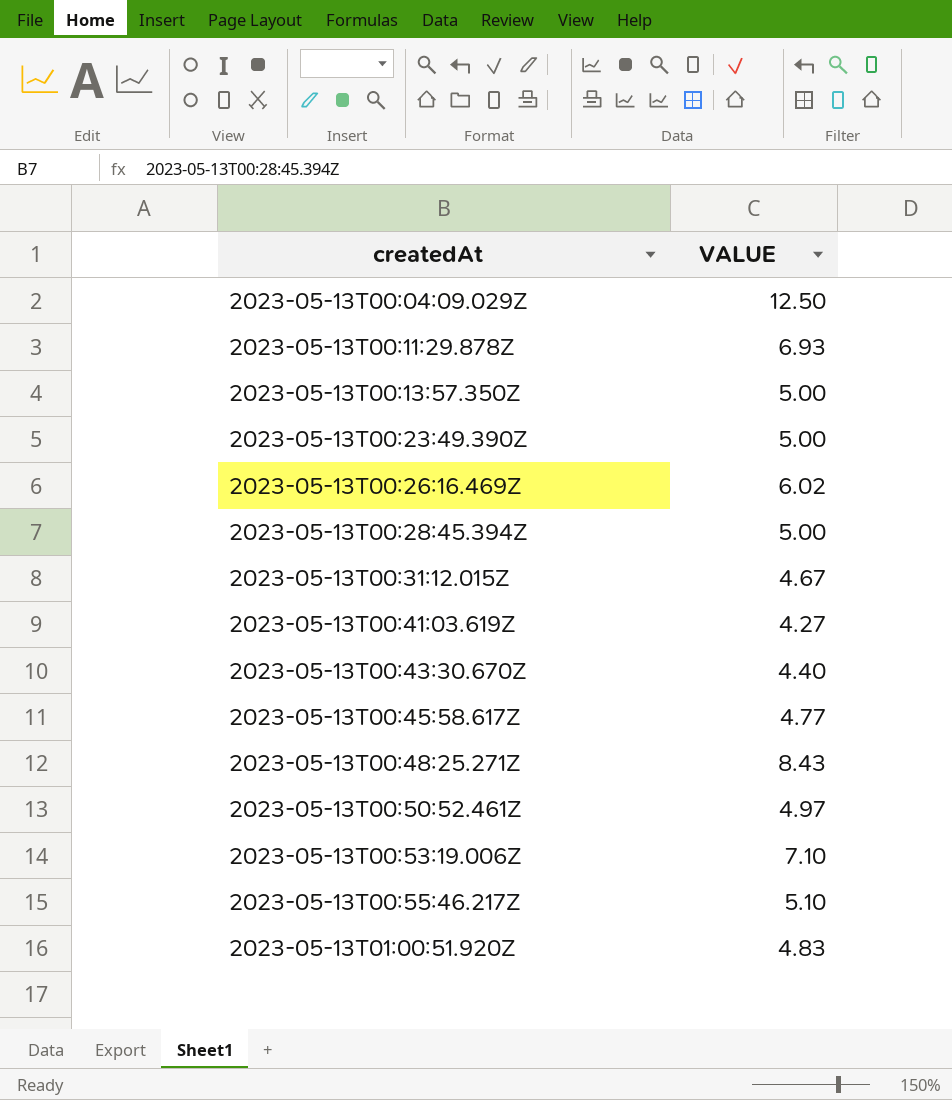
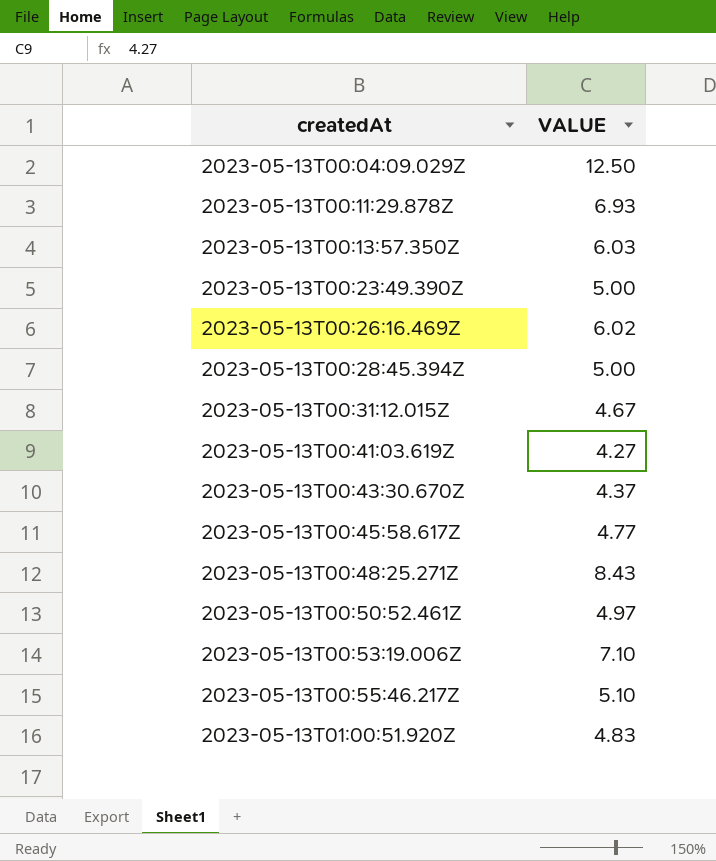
2023-05-13T00:13:57.350Z | VALUE: 5.00 -> 6.03
2023-05-13T00:43:30.670Z | VALUE: 4.40 -> 4.37

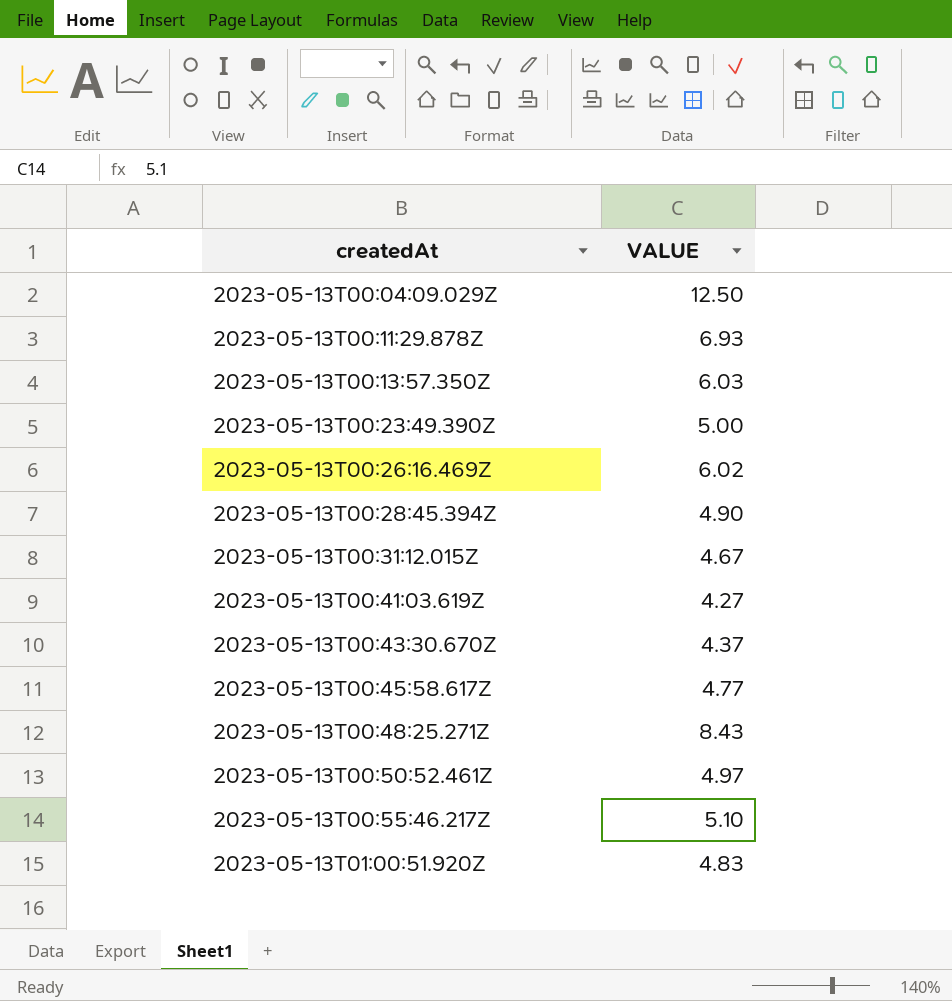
row 2023-05-13T00:53:19.006Z: 7.10 -> none
2023-05-13T00:28:45.394Z | VALUE: 5.00 -> 4.90

